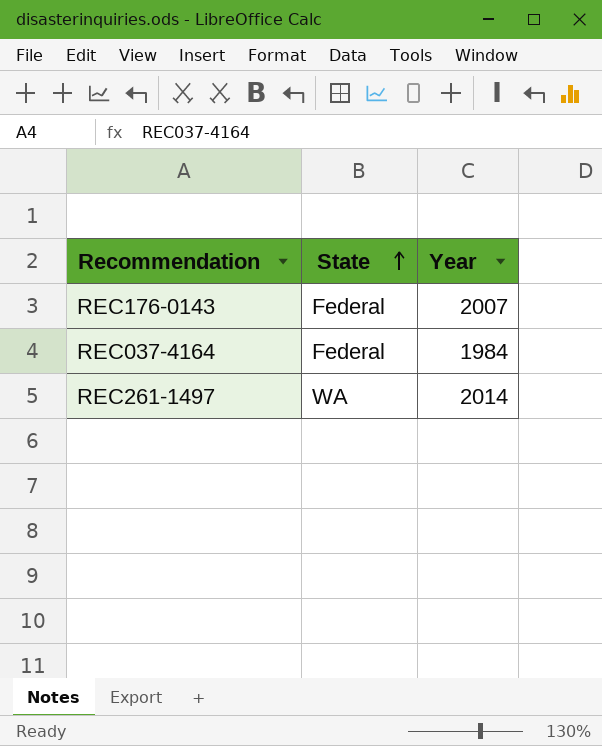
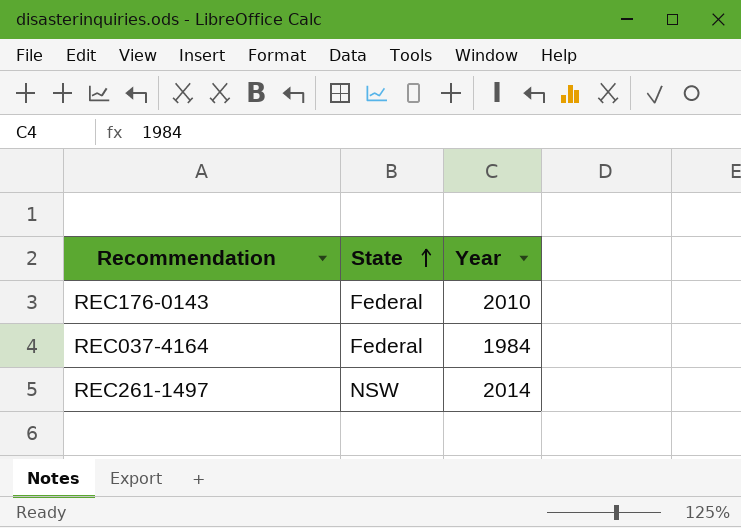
REC176-0143 | Year: 2007 -> 2010
REC261-1497 | State: WA -> NSW

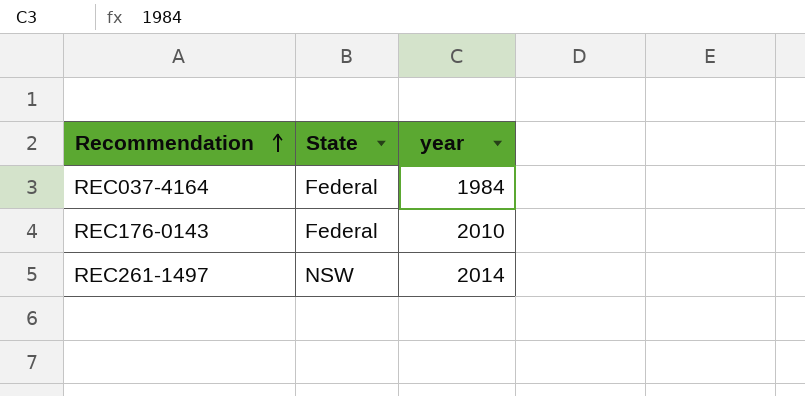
row order: State ascending -> Recommendation ascending
column name: Year -> year

